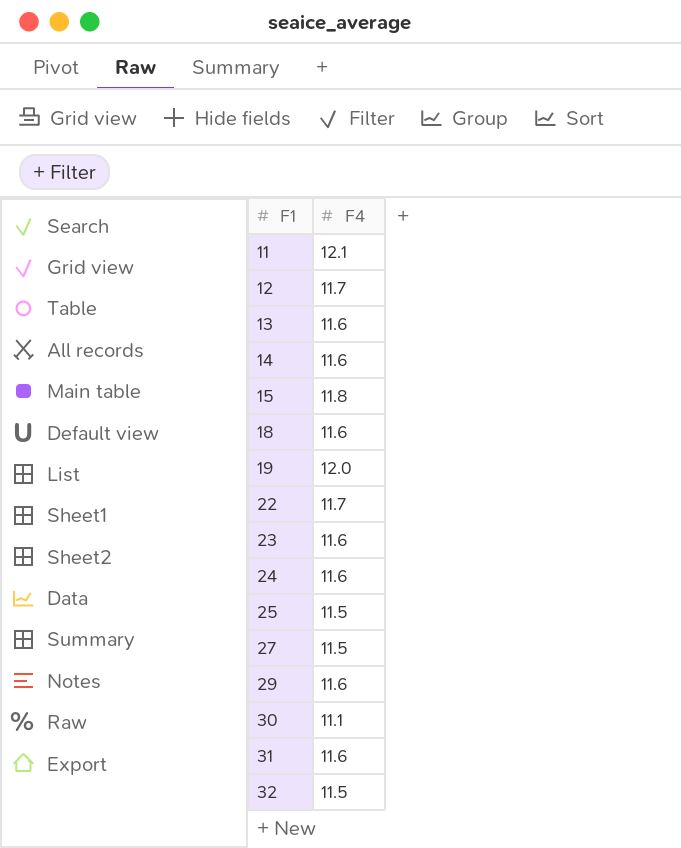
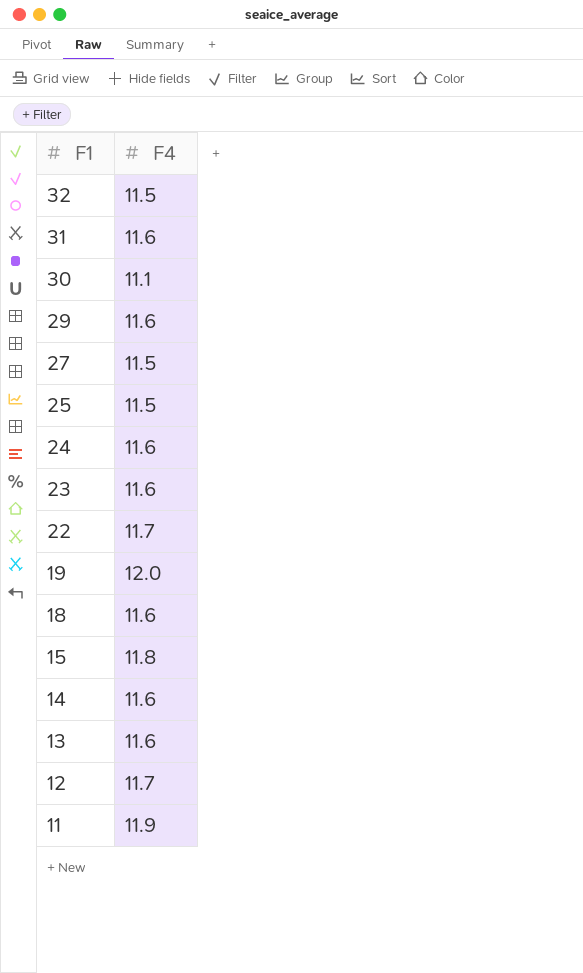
row order: F1 ascending -> F1 descending
11 | F4: 12.1 -> 11.9

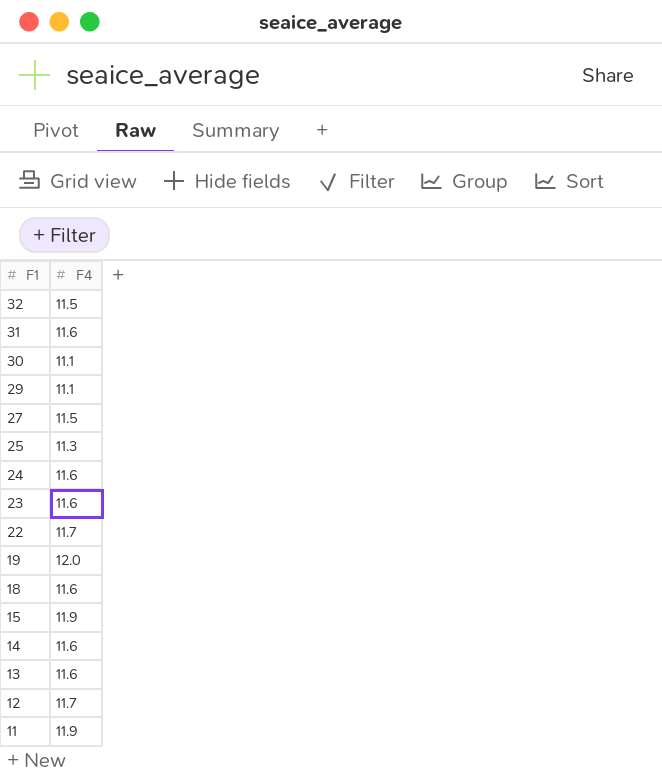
29 | F4: 11.6 -> 11.1
25 | F4: 11.5 -> 11.3
15 | F4: 11.8 -> 11.9

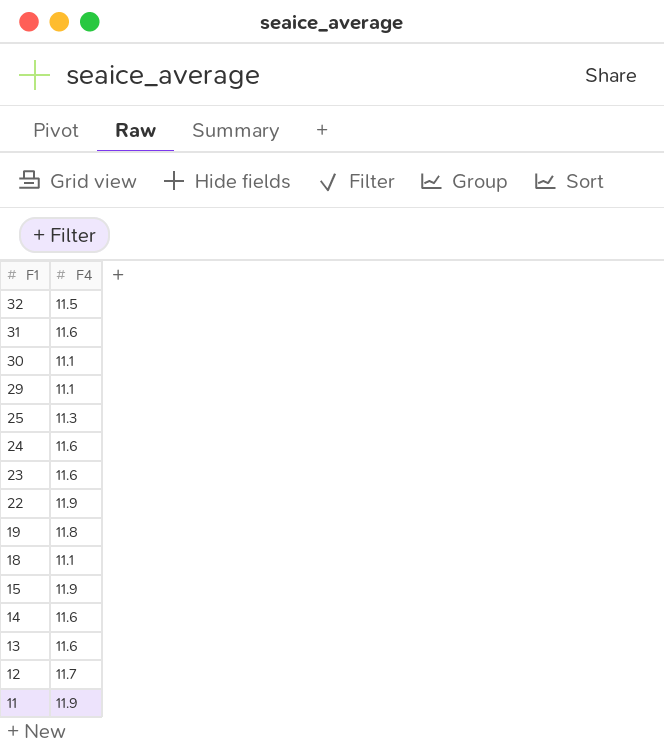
row 27: 11.5 -> none
22 | F4: 11.7 -> 11.9
19 | F4: 12.0 -> 11.8
18 | F4: 11.6 -> 11.1

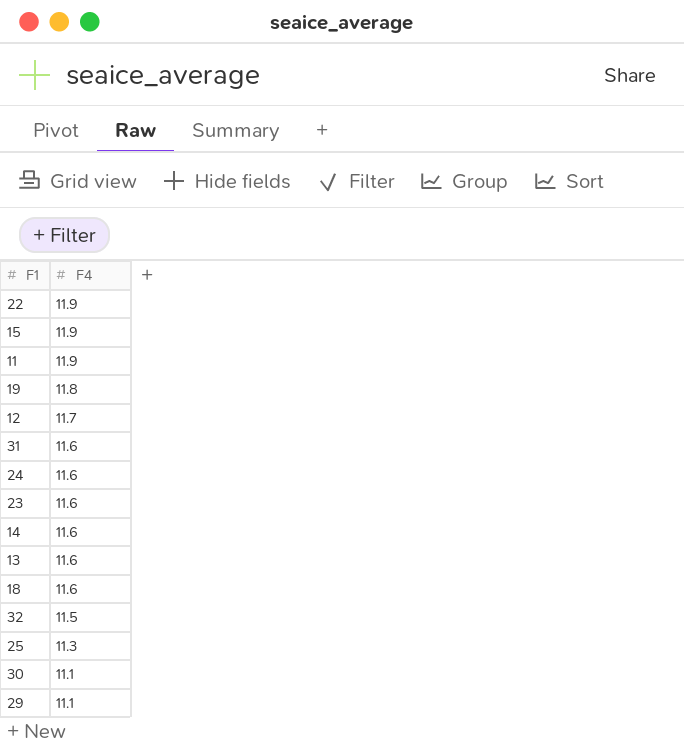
row order: F1 descending -> F4 descending
18 | F4: 11.1 -> 11.6

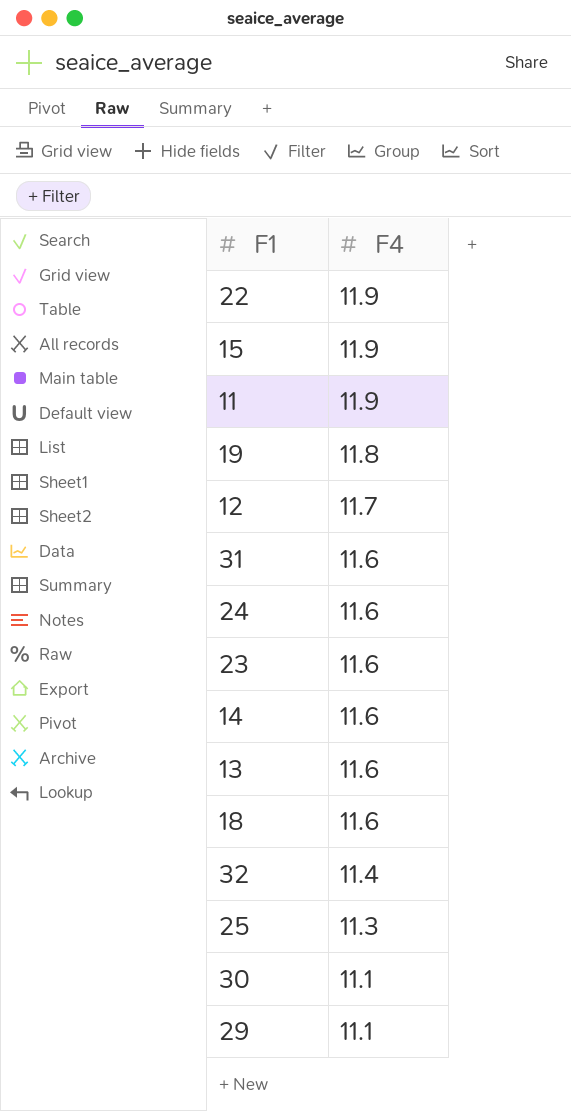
32 | F4: 11.5 -> 11.4

